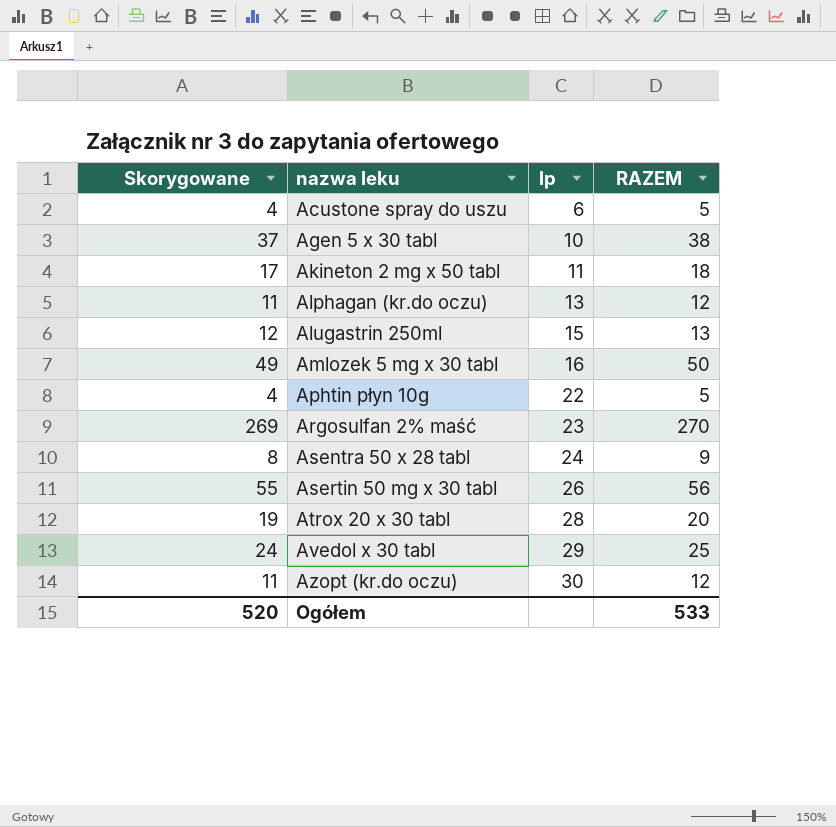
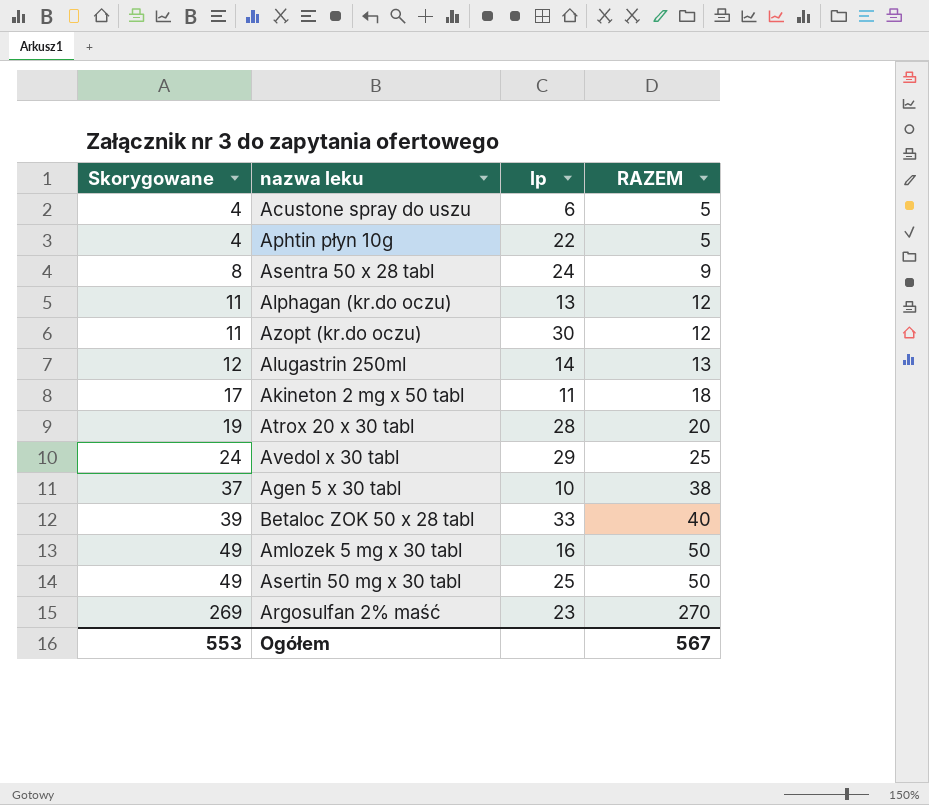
row order: nazwa leku ascending -> Skorygowane ascending
Alugastrin 250ml | lp: 15 -> 14
row Betaloc ZOK 50 x 28 tabl: none -> 39 | 33 | 40
Asertin 50 mg x 30 tabl | Skorygowane: 55 -> 49
Asertin 50 mg x 30 tabl | lp: 26 -> 25
Asertin 50 mg x 30 tabl | RAZEM: 56 -> 50
Ogółem | Skorygowane: 520 -> 553
Ogółem | RAZEM: 533 -> 567

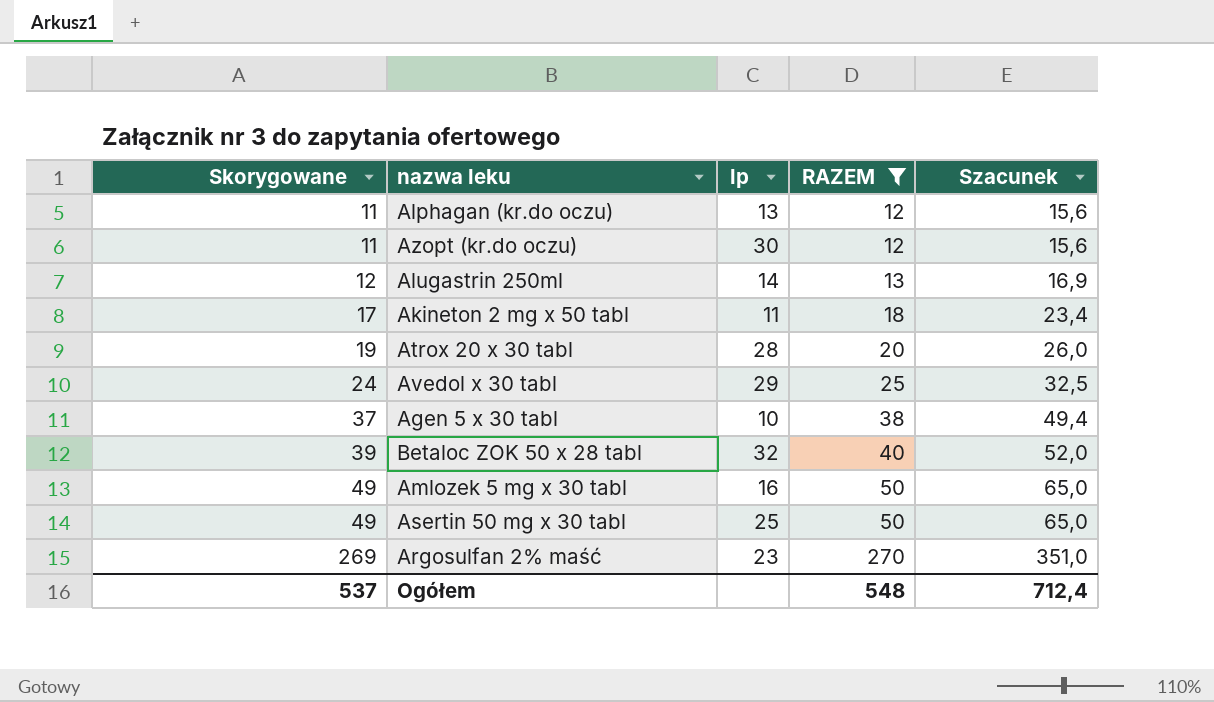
filter: none -> RAZEM >= 12
column Szacunek | formula: none -> [RAZEM] * 1,3
Betaloc ZOK 50 x 28 tabl | lp: 33 -> 32
Ogółem | Skorygowane: 553 -> 537
Ogółem | RAZEM: 567 -> 548

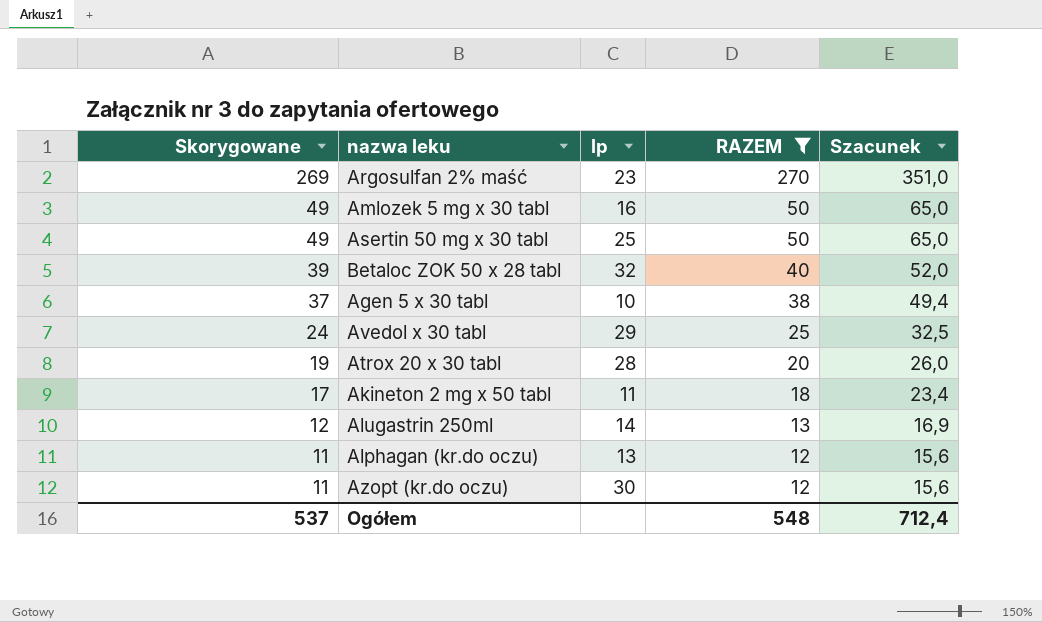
row order: Skorygowane ascending -> Skorygowane descending

